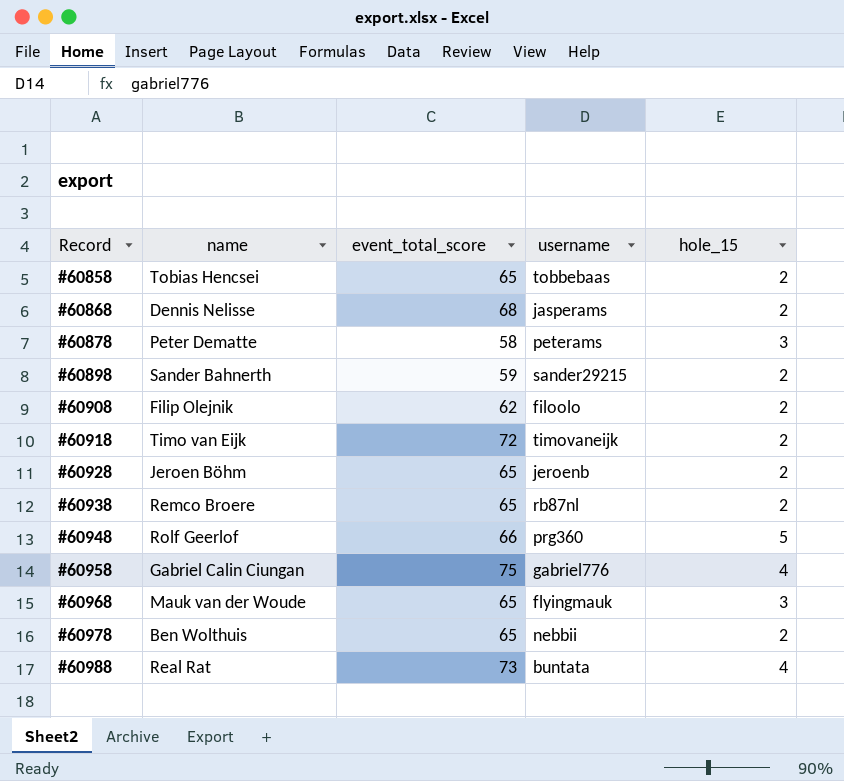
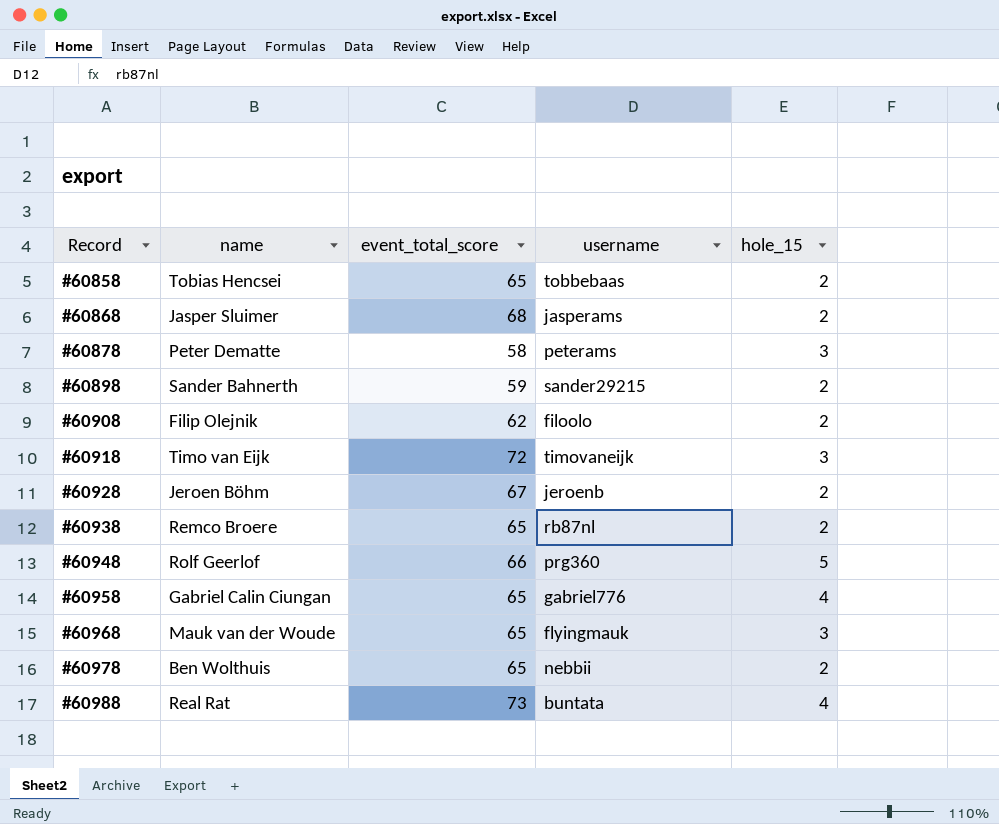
#60868 | name: Dennis Nelisse -> Jasper Sluimer
#60918 | hole_15: 2 -> 3
#60928 | event_total_score: 65 -> 67
#60958 | event_total_score: 75 -> 65

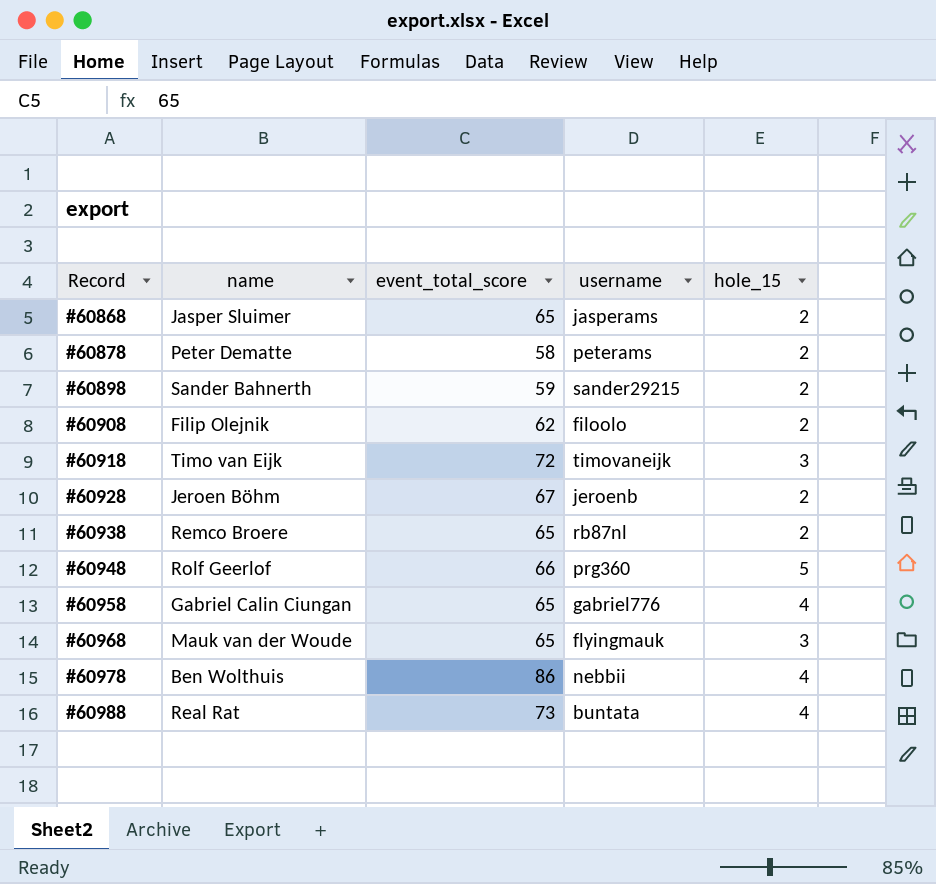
row #60858: Tobias Hencsei | 65 | tobbebaas | 2 -> none
#60868 | event_total_score: 68 -> 65
#60878 | hole_15: 3 -> 2
#60978 | event_total_score: 65 -> 86
#60978 | hole_15: 2 -> 4

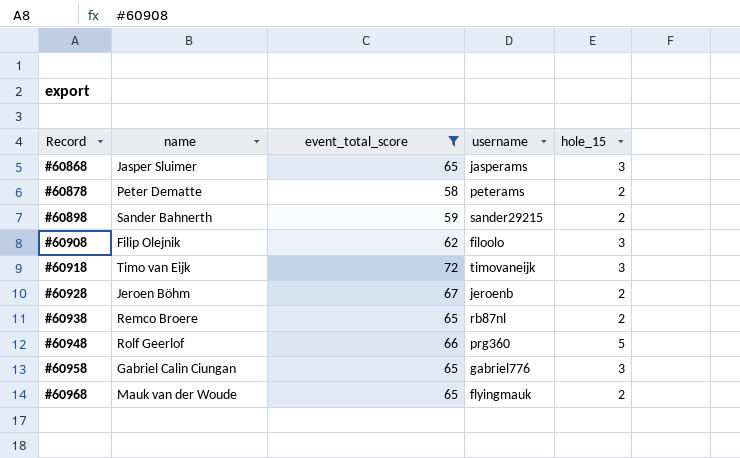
filter: none -> event_total_score <= 72
#60868 | hole_15: 2 -> 3
#60908 | hole_15: 2 -> 3
#60958 | hole_15: 4 -> 3
#60968 | hole_15: 3 -> 2

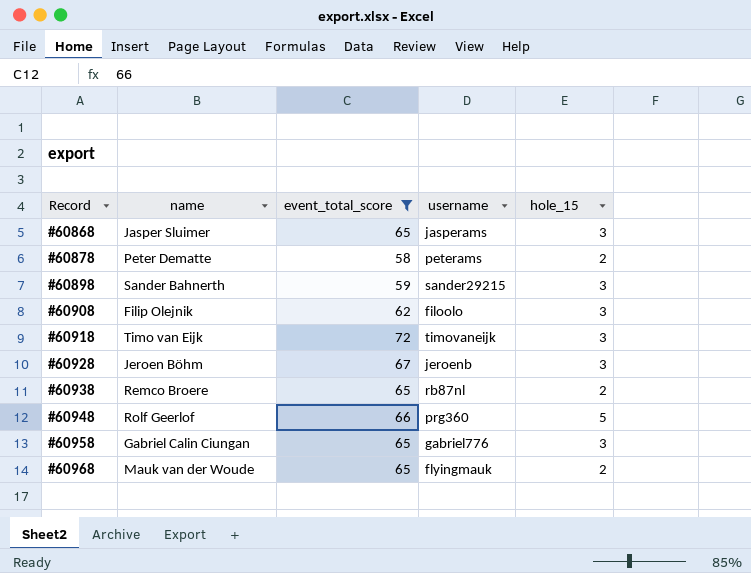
#60898 | hole_15: 2 -> 3
#60928 | hole_15: 2 -> 3

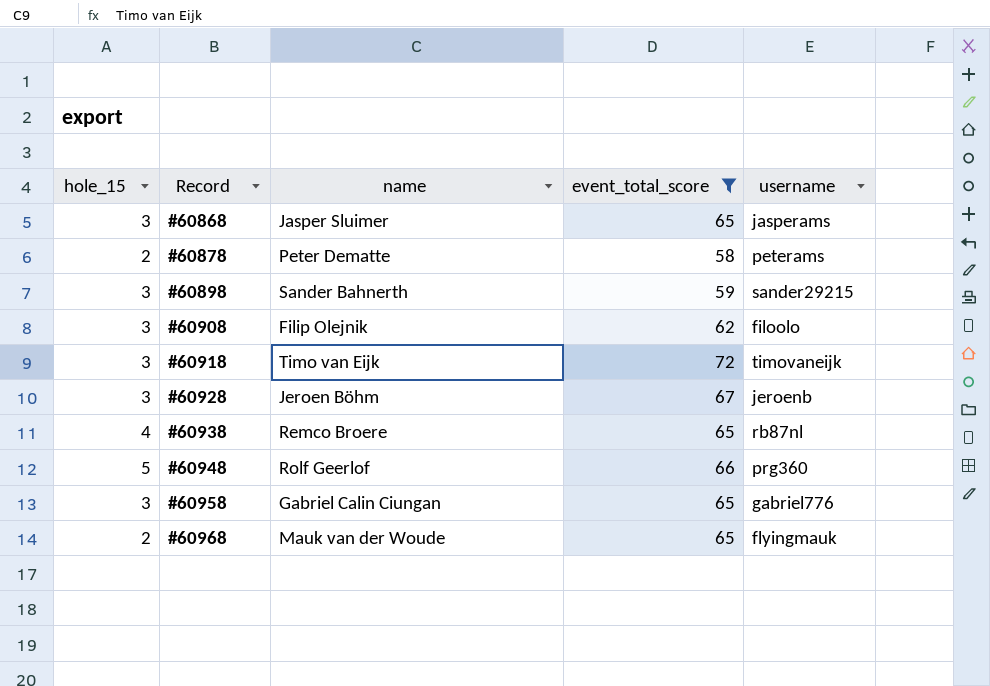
column hole_15 | position: 5 -> 1
#60938 | hole_15: 2 -> 4

